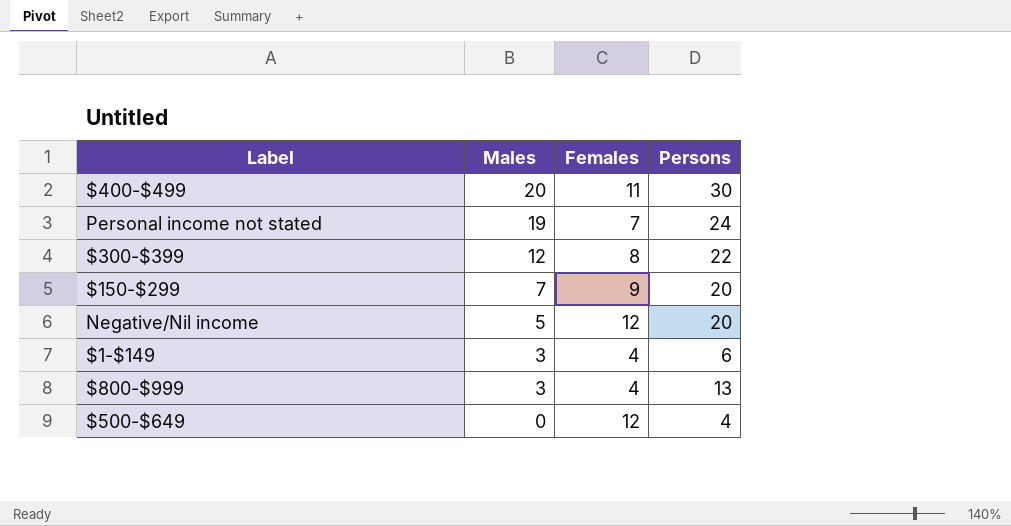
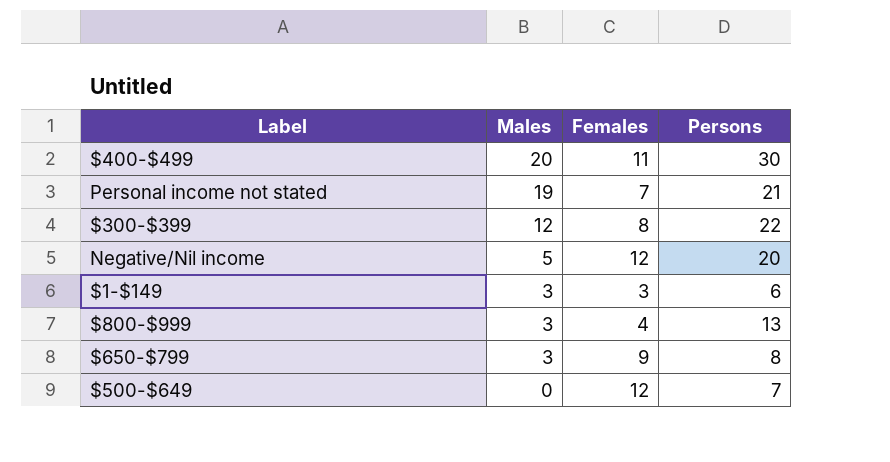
row $150-$299: 7 | 9 | 20 -> none
Personal income not stated | Persons: 24 -> 21
$1-$149 | Females: 4 -> 3
row $650-$799: none -> 3 | 9 | 8
$500-$649 | Persons: 4 -> 7

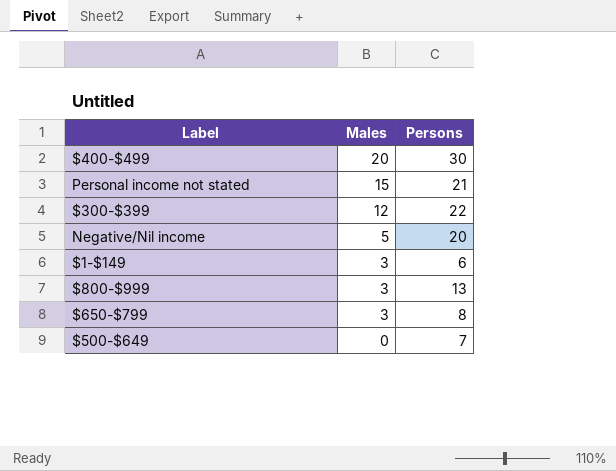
column Females | position: 3 -> none
Personal income not stated | Males: 19 -> 15

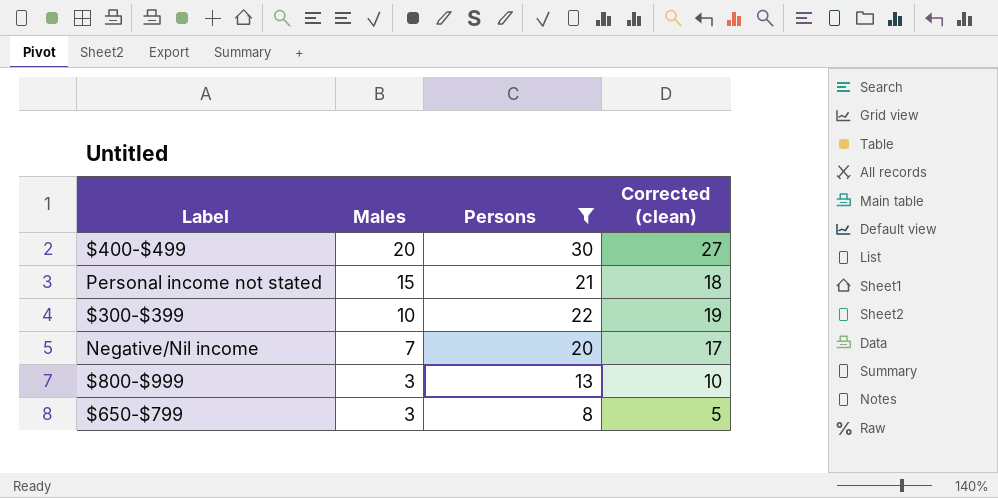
filter: none -> Persons >= 8
column Corrected (clean) | formula: none -> [Persons] - 3
$300-$399 | Males: 12 -> 10
Negative/Nil income | Males: 5 -> 7

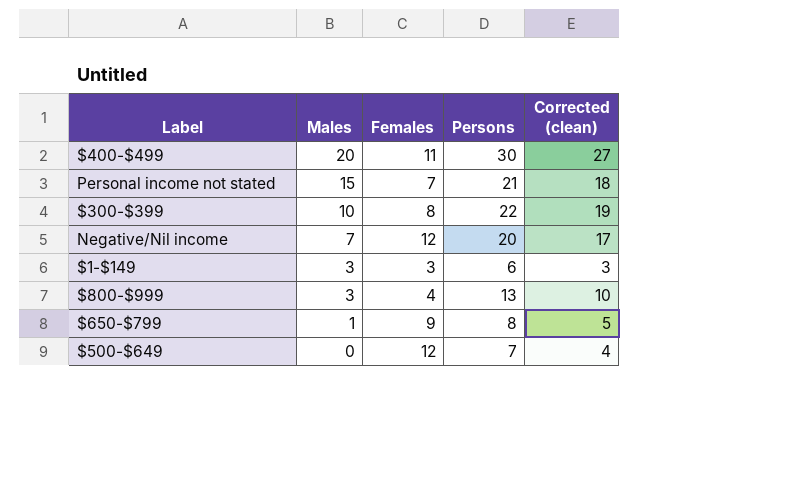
filter: Persons >= 8 -> none
column Females | position: none -> 3
$650-$799 | Males: 3 -> 1

